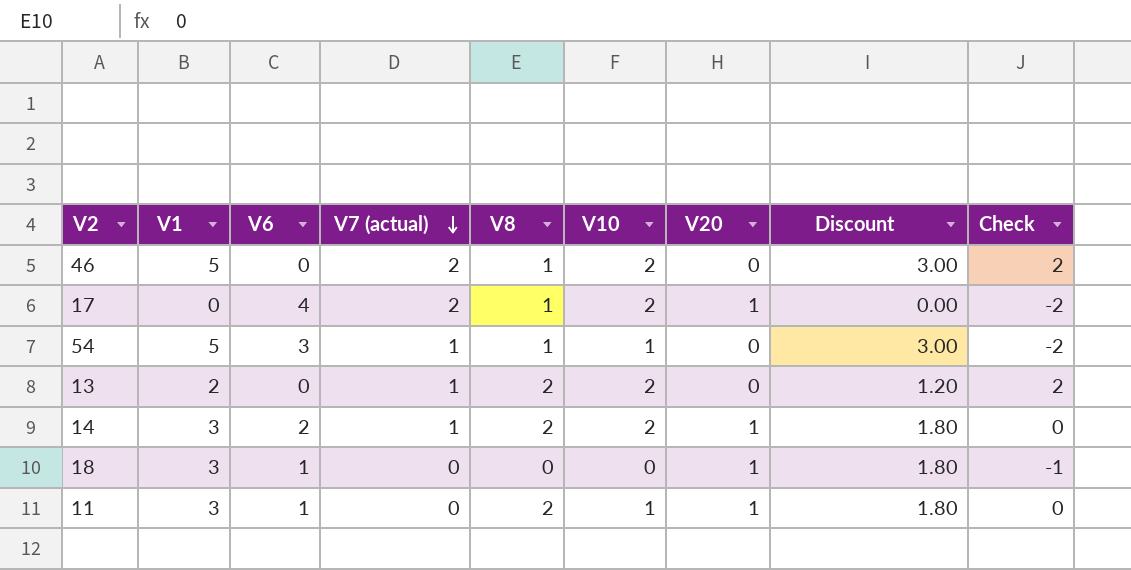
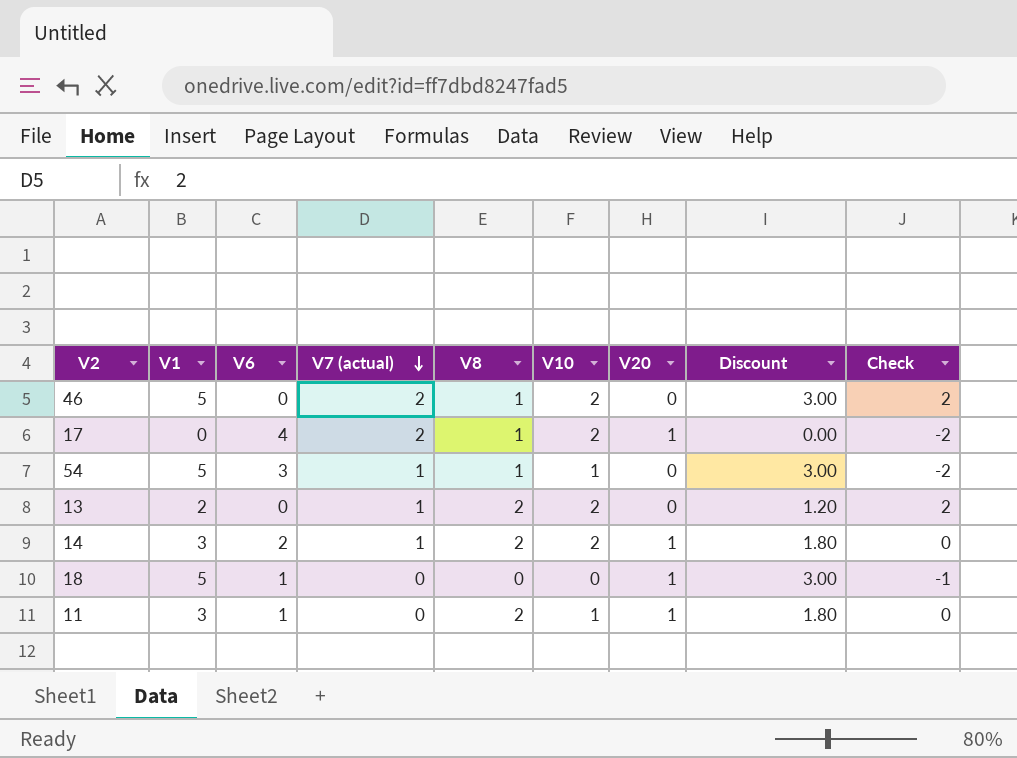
18 | V1: 3 -> 5
18 | Discount: 1.80 -> 3.00

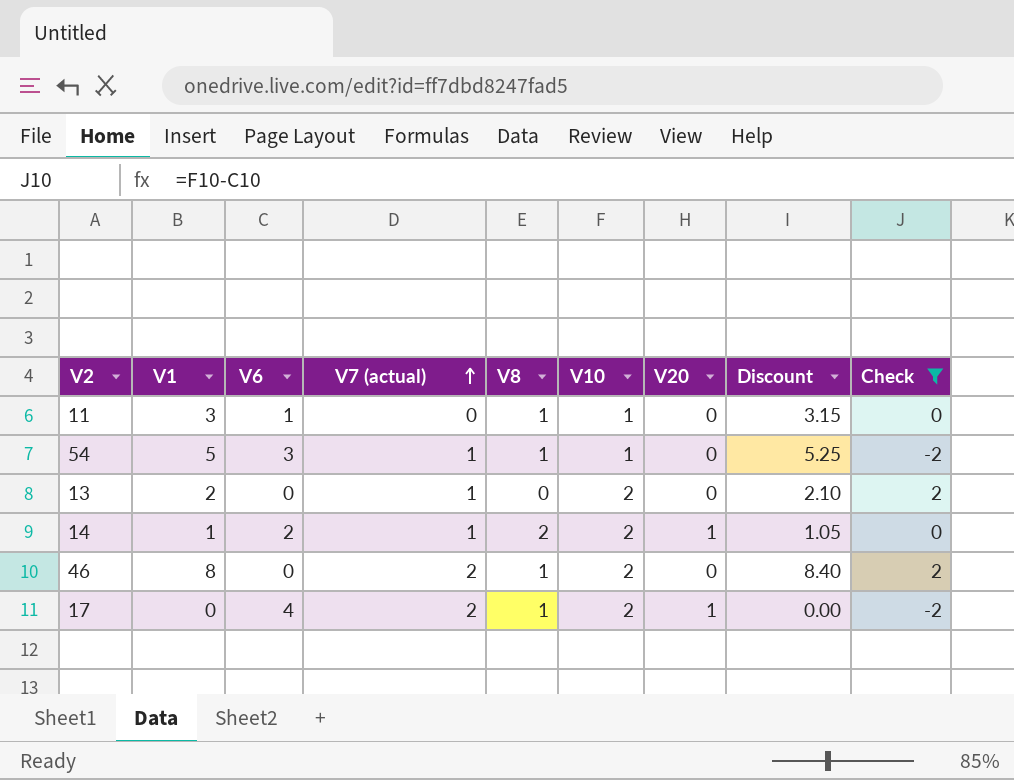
filter: none -> Check != -1
row order: V7 (actual) descending -> V7 (actual) ascending
column Discount | formula: [V1] * 0.6 -> [V1] * 1.05
11 | V8: 2 -> 1
11 | V20: 1 -> 0
13 | V8: 2 -> 0
14 | V1: 3 -> 1
46 | V1: 5 -> 8

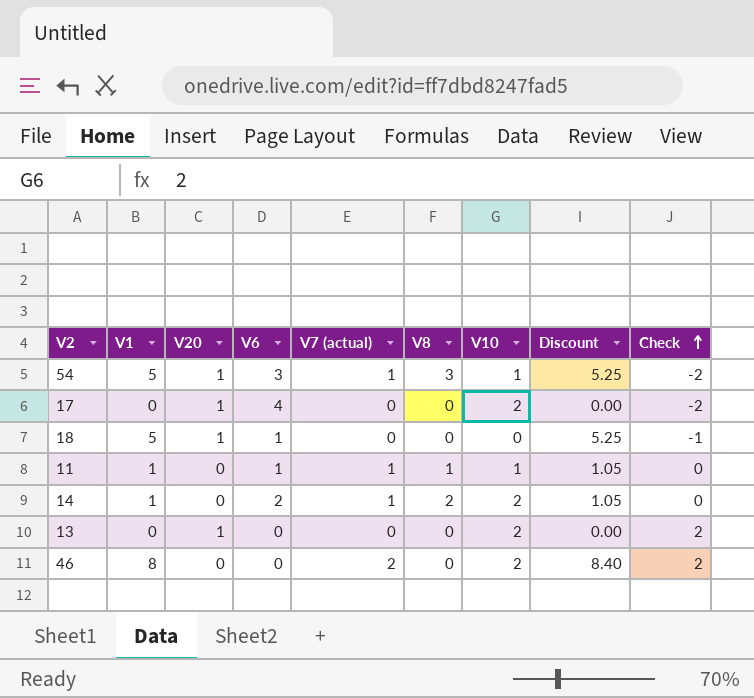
filter: Check != -1 -> none
row order: V7 (actual) ascending -> Check ascending
column V20 | position: 7 -> 3
54 | V20: 0 -> 1
54 | V8: 1 -> 3
17 | V7 (actual): 2 -> 0
17 | V8: 1 -> 0
11 | V1: 3 -> 1
11 | V7 (actual): 0 -> 1
11 | Discount: 3.15 -> 1.05
14 | V20: 1 -> 0
13 | V1: 2 -> 0
13 | V20: 0 -> 1
13 | V7 (actual): 1 -> 0
13 | Discount: 2.10 -> 0.00
46 | V8: 1 -> 0

